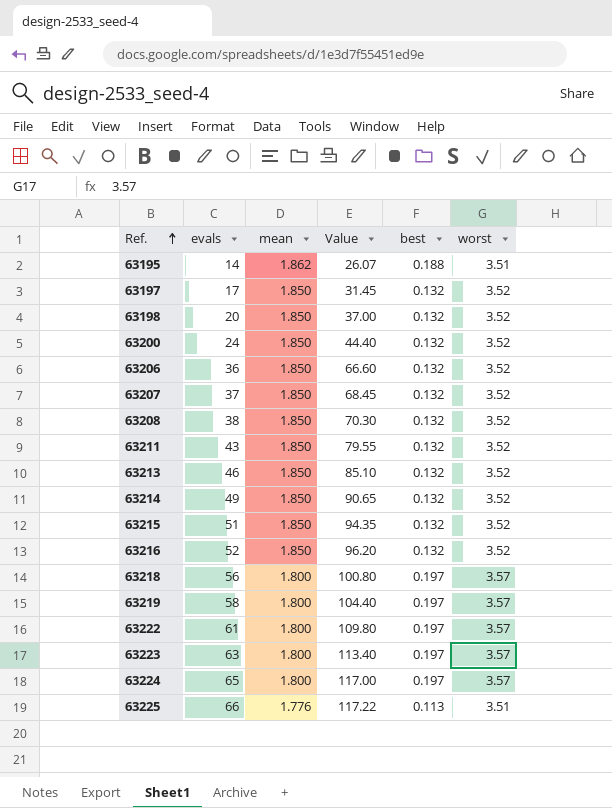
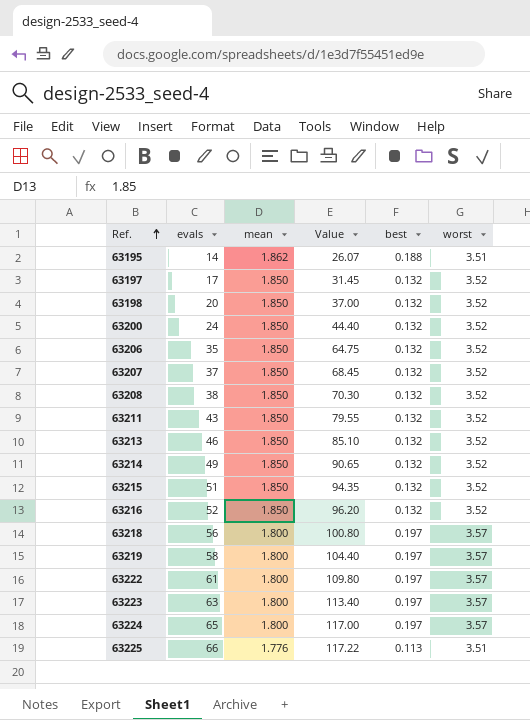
63206 | evals: 36 -> 35
63206 | Value: 66.60 -> 64.75

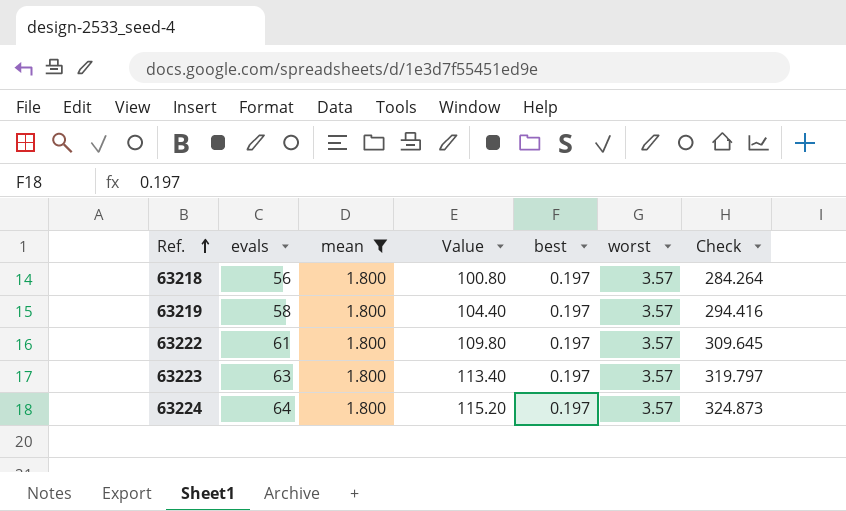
filter: none -> mean = 1.800
column Check | formula: none -> [evals] / [best]
63224 | evals: 65 -> 64
63224 | Value: 117.00 -> 115.20

